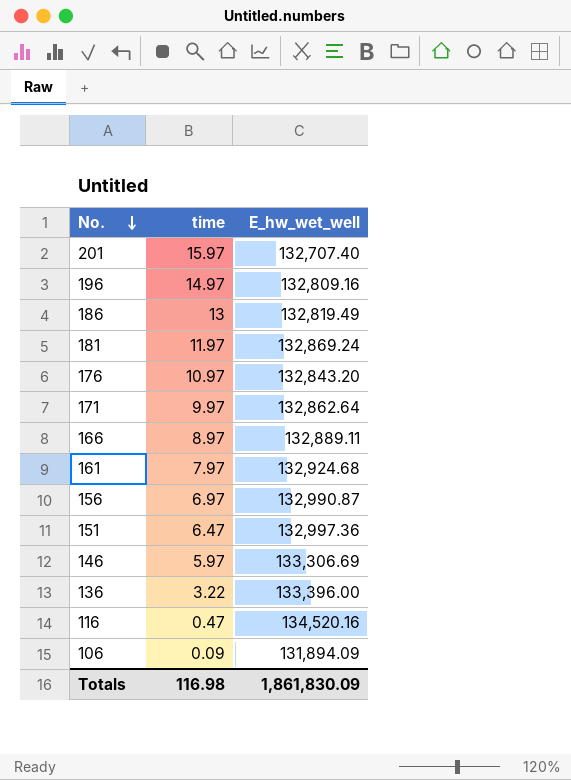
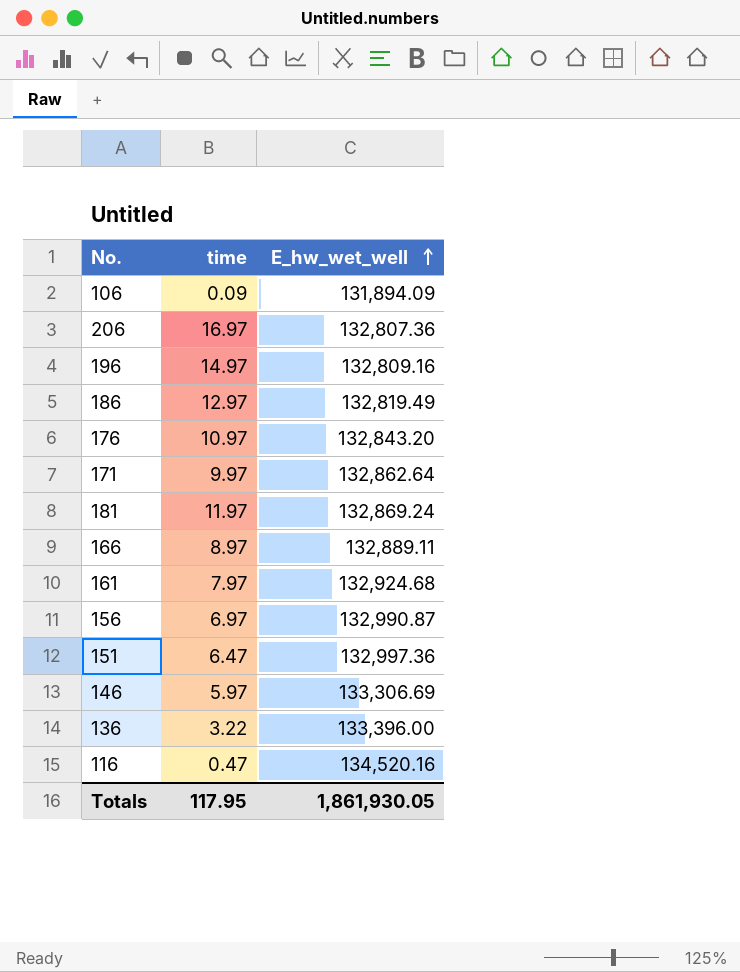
row order: No. descending -> E_hw_wet_well ascending
row 201: 15.97 | 132,707.40 -> none
row 206: none -> 16.97 | 132,807.36
186 | time: 13 -> 12.97
Totals | time: 116.98 -> 117.95
Totals | E_hw_wet_well: 1,861,830.09 -> 1,861,930.05

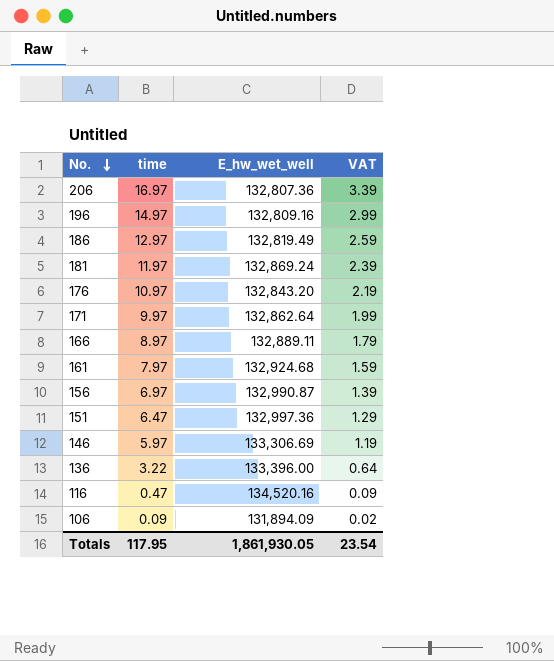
row order: E_hw_wet_well ascending -> No. descending
column VAT | formula: none -> [time] * 0.2

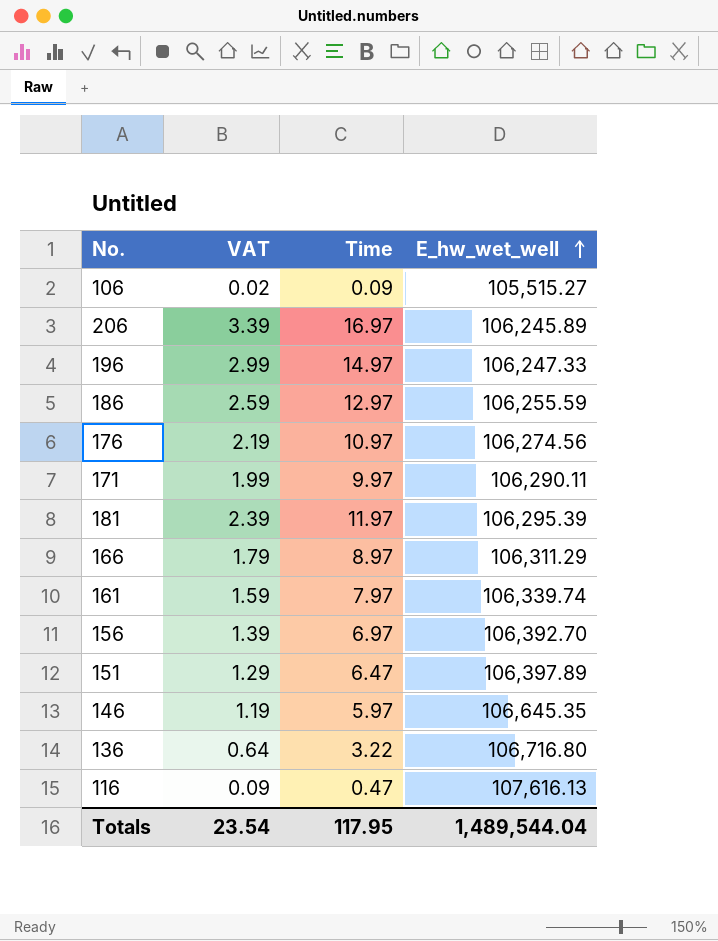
row order: No. descending -> E_hw_wet_well ascending
column VAT | position: 4 -> 2
column name: time -> Time
106 | E_hw_wet_well: 131,894.09 -> 105,515.27
206 | E_hw_wet_well: 132,807.36 -> 106,245.89
196 | E_hw_wet_well: 132,809.16 -> 106,247.33
186 | E_hw_wet_well: 132,819.49 -> 106,255.59
176 | E_hw_wet_well: 132,843.20 -> 106,274.56
171 | E_hw_wet_well: 132,862.64 -> 106,290.11
181 | E_hw_wet_well: 132,869.24 -> 106,295.39
166 | E_hw_wet_well: 132,889.11 -> 106,311.29
161 | E_hw_wet_well: 132,924.68 -> 106,339.74
156 | E_hw_wet_well: 132,990.87 -> 106,392.70
151 | E_hw_wet_well: 132,997.36 -> 106,397.89
146 | E_hw_wet_well: 133,306.69 -> 106,645.35
136 | E_hw_wet_well: 133,396.00 -> 106,716.80
116 | E_hw_wet_well: 134,520.16 -> 107,616.13
Totals | E_hw_wet_well: 1,861,930.05 -> 1,489,544.04

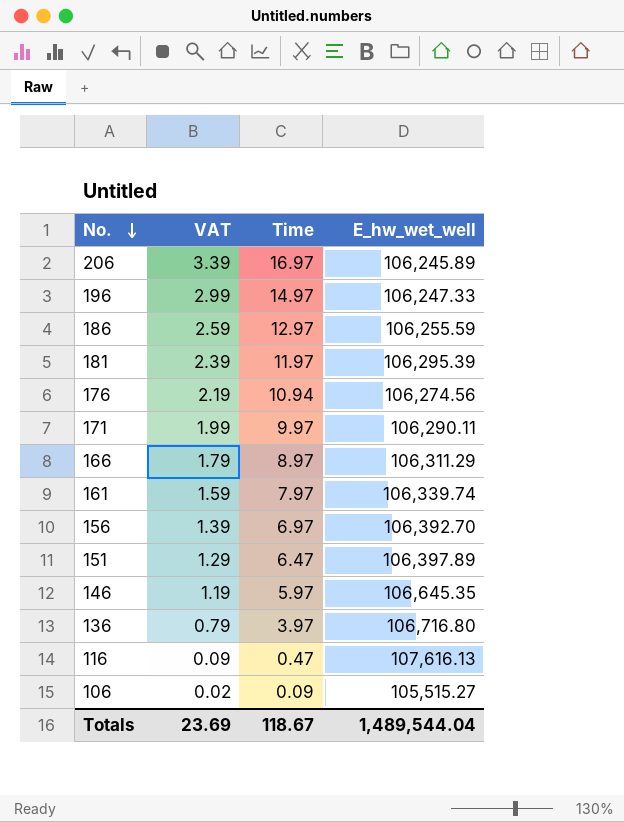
row order: E_hw_wet_well ascending -> No. descending
176 | Time: 10.97 -> 10.94
136 | VAT: 0.64 -> 0.79
136 | Time: 3.22 -> 3.97
Totals | VAT: 23.54 -> 23.69
Totals | Time: 117.95 -> 118.67

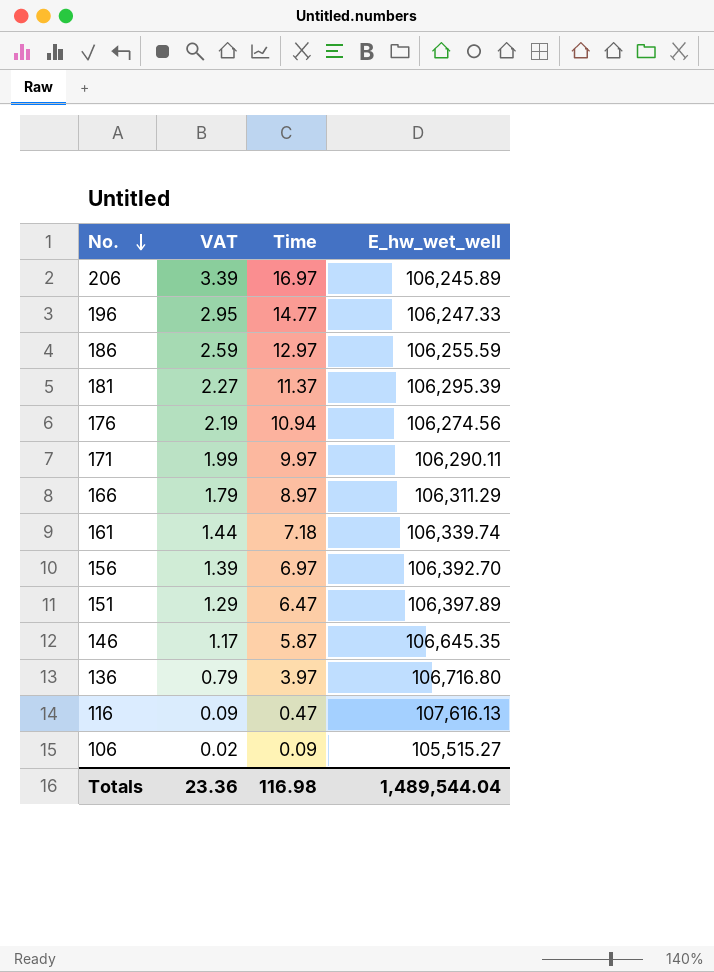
196 | VAT: 2.99 -> 2.95
196 | Time: 14.97 -> 14.77
181 | VAT: 2.39 -> 2.27
181 | Time: 11.97 -> 11.37
161 | VAT: 1.59 -> 1.44
161 | Time: 7.97 -> 7.18
146 | VAT: 1.19 -> 1.17
146 | Time: 5.97 -> 5.87
Totals | VAT: 23.69 -> 23.36
Totals | Time: 118.67 -> 116.98

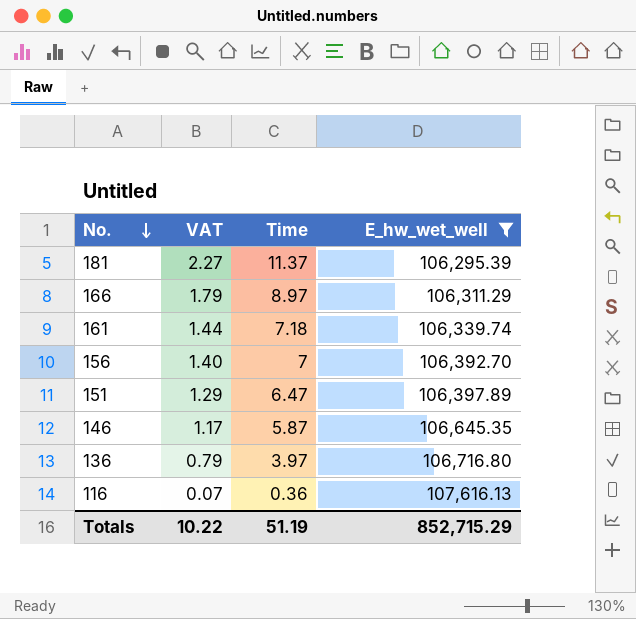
filter: none -> E_hw_wet_well >= 106,295.39
156 | VAT: 1.39 -> 1.40
156 | Time: 6.97 -> 7
116 | VAT: 0.09 -> 0.07
116 | Time: 0.47 -> 0.36
Totals | VAT: 23.36 -> 10.22
Totals | Time: 116.98 -> 51.19
Totals | E_hw_wet_well: 1,489,544.04 -> 852,715.29

